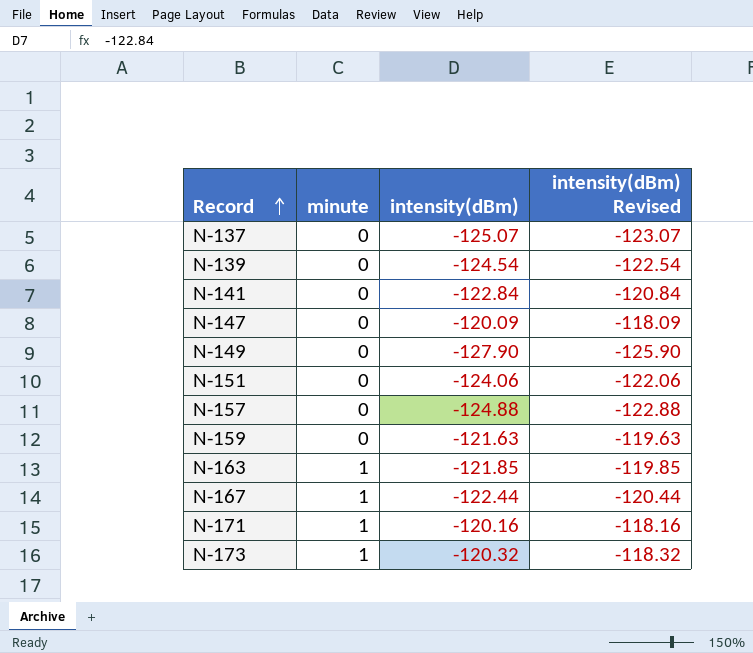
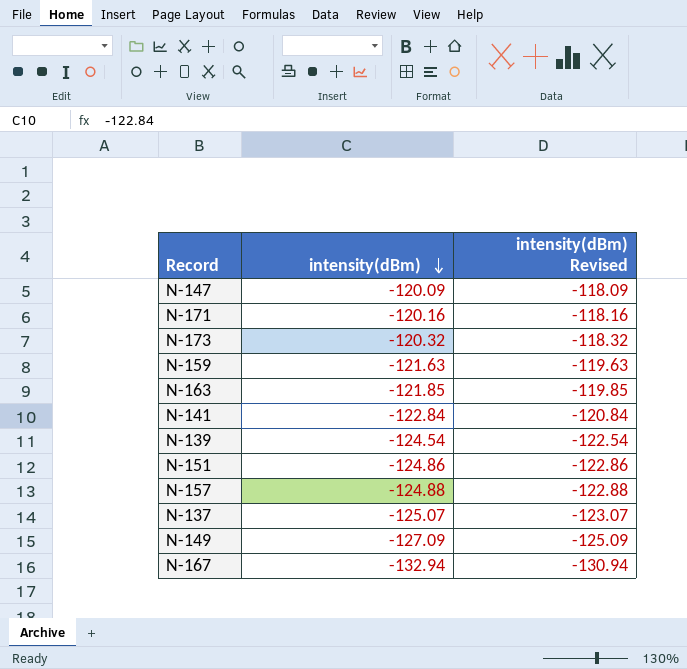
row order: Record ascending -> intensity(dBm) descending
column minute | position: 2 -> none
N-151 | intensity(dBm): -124.06 -> -124.86
N-151 | intensity(dBm) Revised: -122.06 -> -122.86
N-149 | intensity(dBm): -127.90 -> -127.09
N-149 | intensity(dBm) Revised: -125.90 -> -125.09
N-167 | intensity(dBm): -122.44 -> -132.94
N-167 | intensity(dBm) Revised: -120.44 -> -130.94

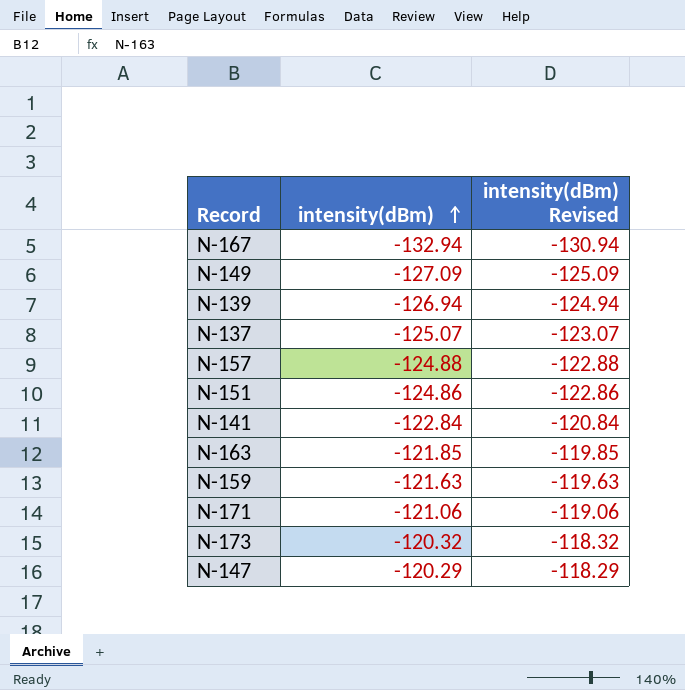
row order: intensity(dBm) descending -> intensity(dBm) ascending
N-139 | intensity(dBm): -124.54 -> -126.94
N-139 | intensity(dBm) Revised: -122.54 -> -124.94
N-171 | intensity(dBm): -120.16 -> -121.06
N-171 | intensity(dBm) Revised: -118.16 -> -119.06
N-147 | intensity(dBm): -120.09 -> -120.29
N-147 | intensity(dBm) Revised: -118.09 -> -118.29

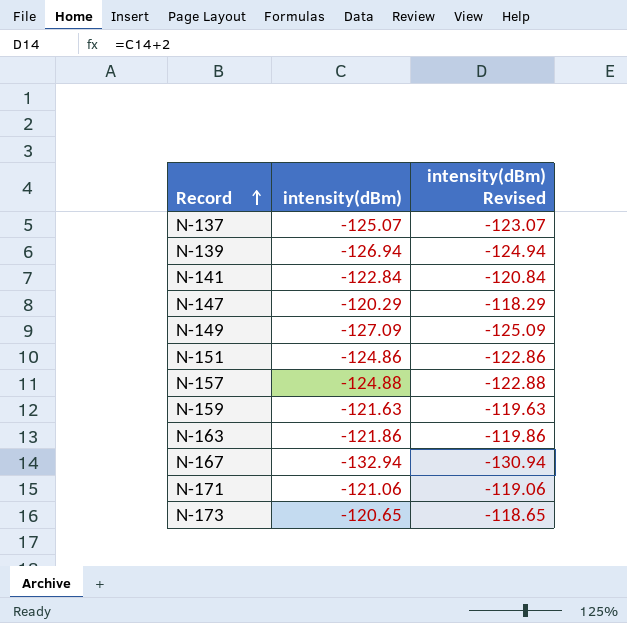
row order: intensity(dBm) ascending -> Record ascending
N-163 | intensity(dBm): -121.85 -> -121.86
N-163 | intensity(dBm) Revised: -119.85 -> -119.86
N-173 | intensity(dBm): -120.32 -> -120.65
N-173 | intensity(dBm) Revised: -118.32 -> -118.65

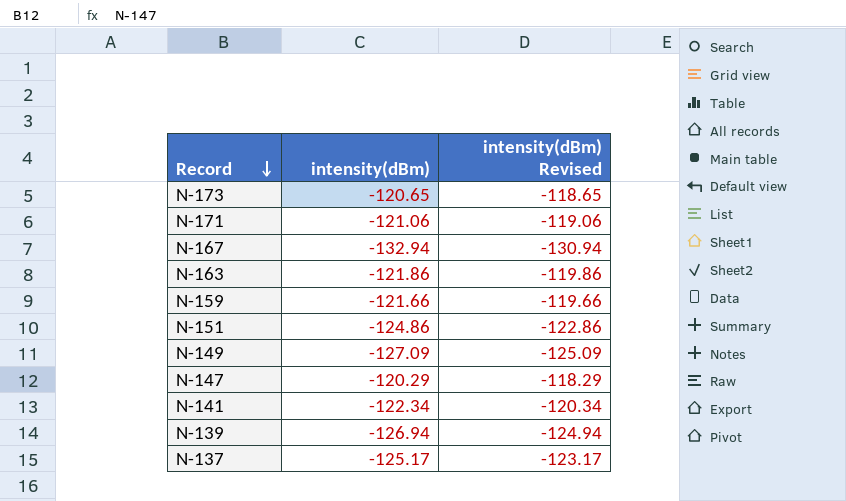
row order: Record ascending -> Record descending
row N-157: -124.88 | -122.88 -> none
N-159 | intensity(dBm): -121.63 -> -121.66
N-159 | intensity(dBm) Revised: -119.63 -> -119.66
N-141 | intensity(dBm): -122.84 -> -122.34
N-141 | intensity(dBm) Revised: -120.84 -> -120.34
N-137 | intensity(dBm): -125.07 -> -125.17
N-137 | intensity(dBm) Revised: -123.07 -> -123.17

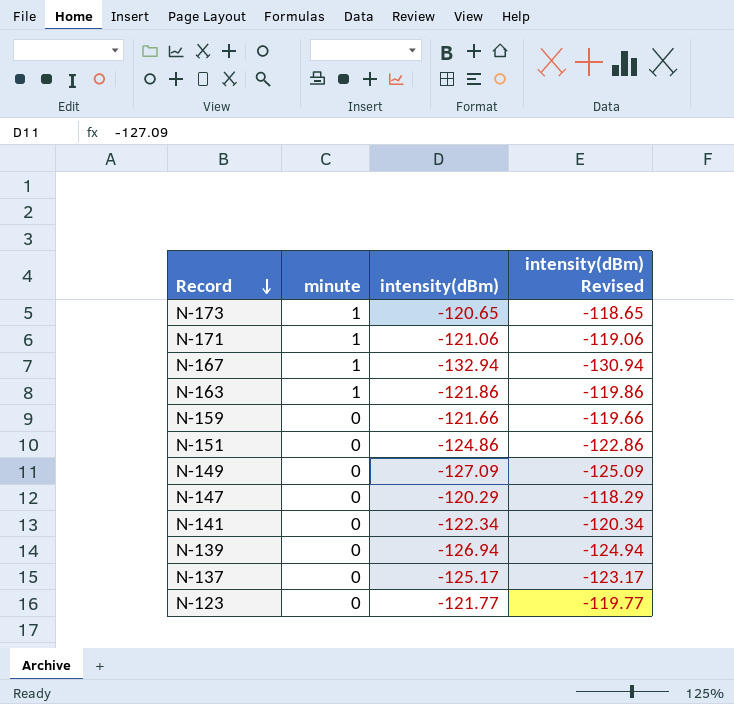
column minute | position: none -> 2
row N-123: none -> 0 | -121.77 | -119.77

